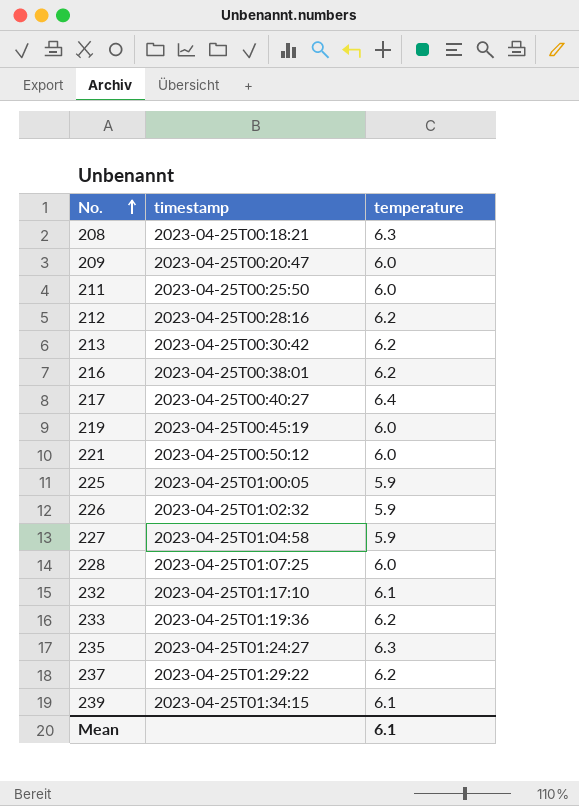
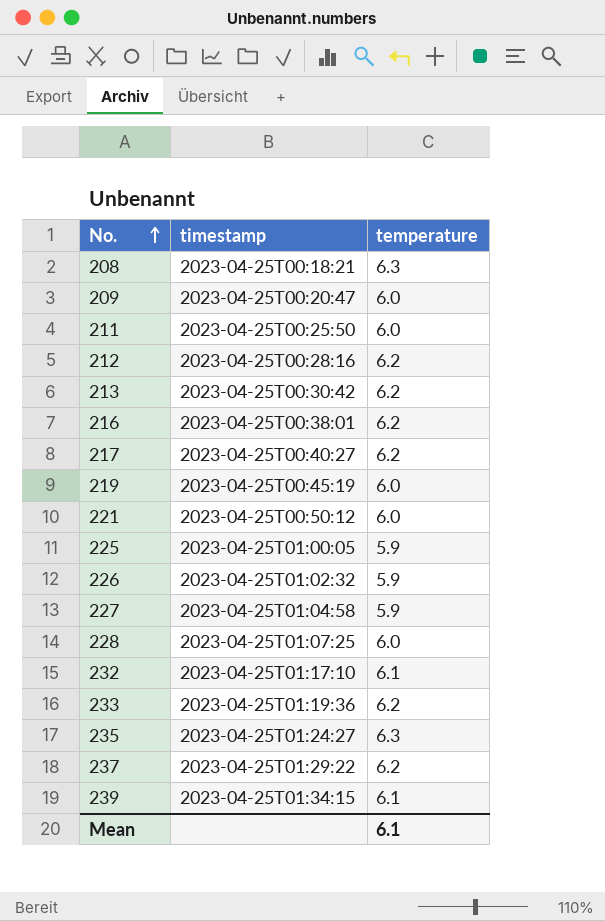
217 | temperature: 6.4 -> 6.2

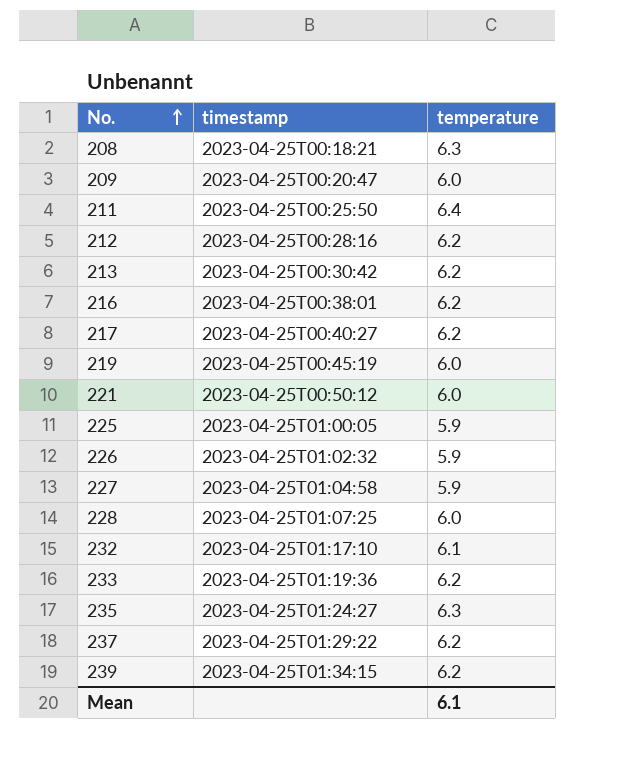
211 | temperature: 6.0 -> 6.4
239 | temperature: 6.1 -> 6.2

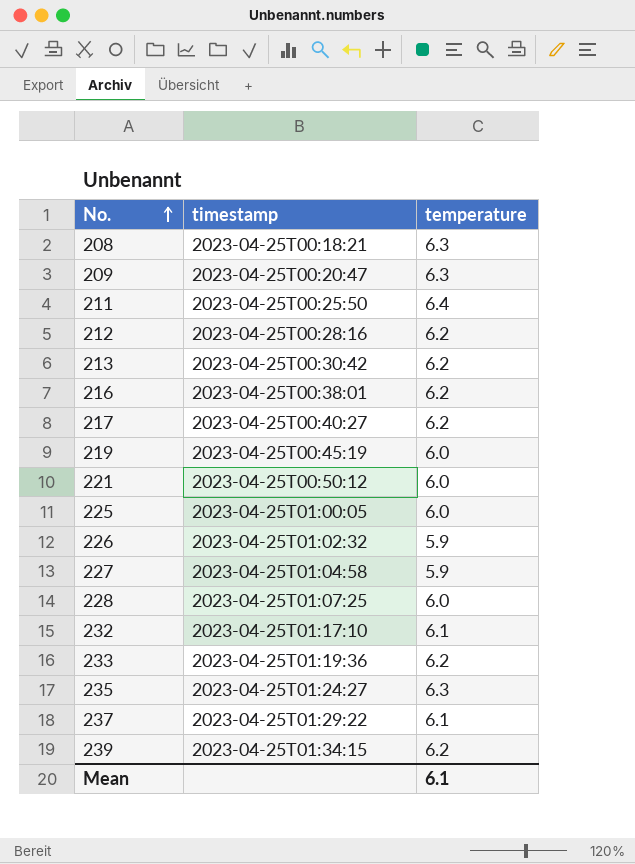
209 | temperature: 6.0 -> 6.3
225 | temperature: 5.9 -> 6.0
237 | temperature: 6.2 -> 6.1

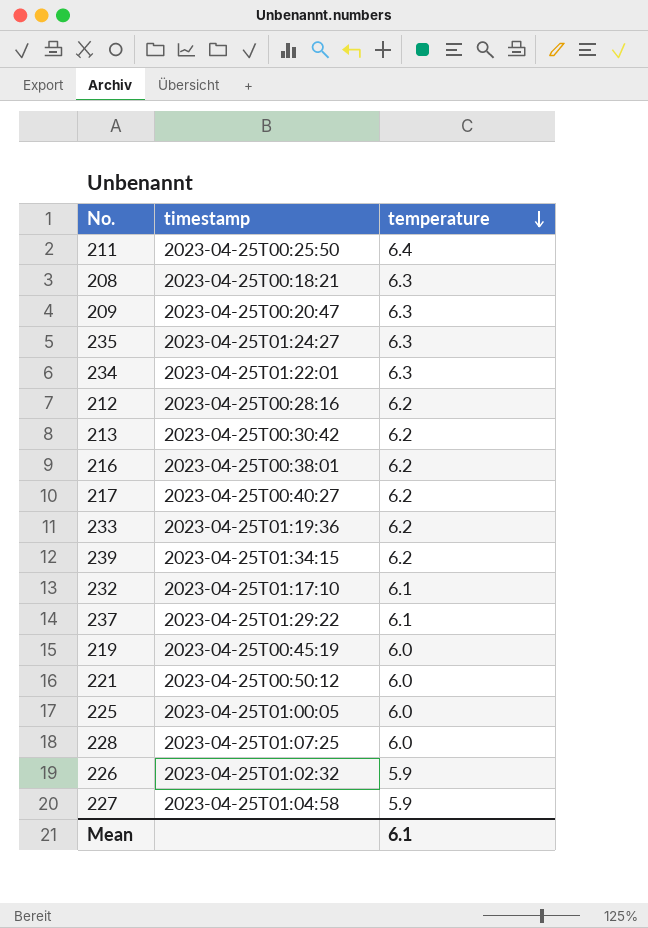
row order: No. ascending -> temperature descending
row 234: none -> 2023-04-25T01:22:01 | 6.3

